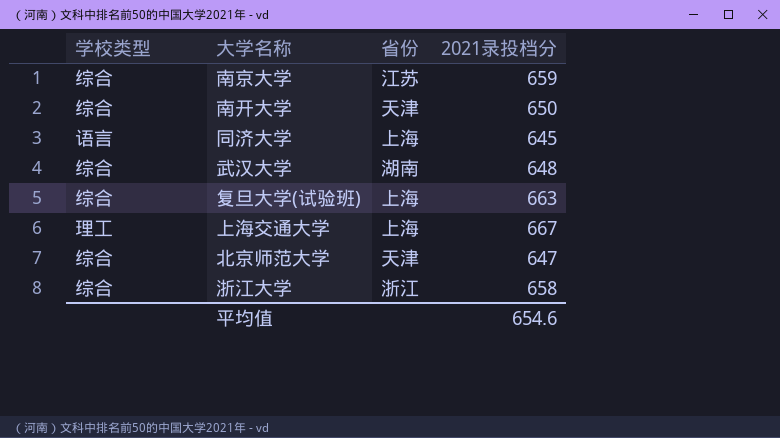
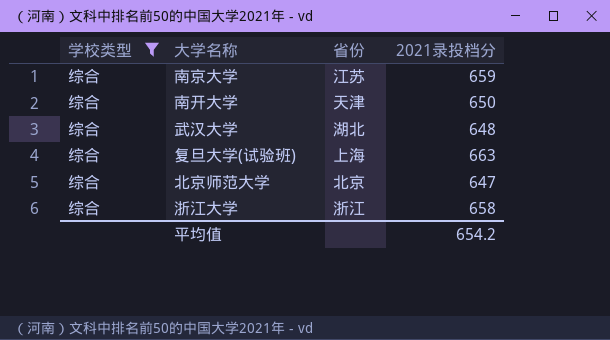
filter: none -> 学校类型 = 综合
武汉大学 | 省份: 湖南 -> 湖北
北京师范大学 | 省份: 天津 -> 北京
平均值 | 2021录投档分: 654.6 -> 654.2

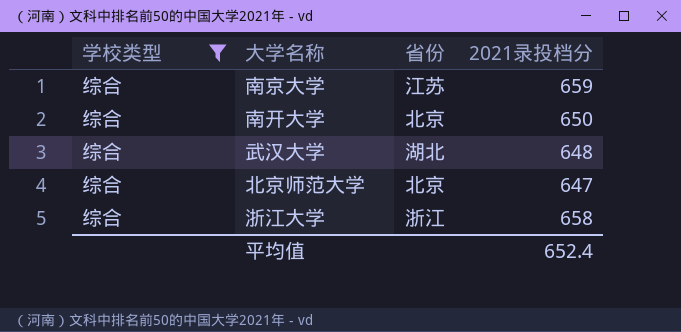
row 复旦大学(试验班): 综合 | 上海 | 663 -> none
南开大学 | 省份: 天津 -> 北京
平均值 | 2021录投档分: 654.2 -> 652.4

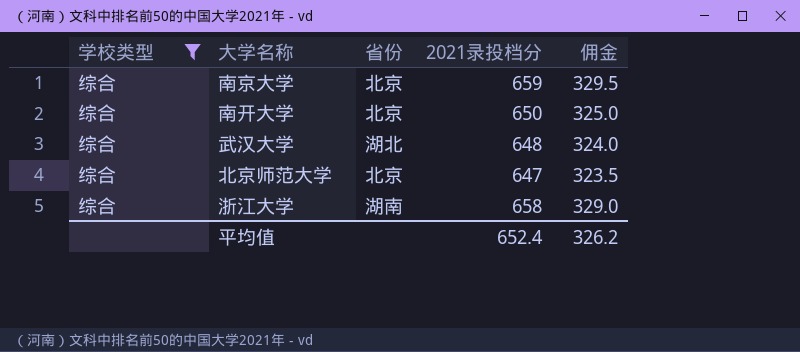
column 佣金 | formula: none -> [2021录投档分] * 0.5
南京大学 | 省份: 江苏 -> 北京
浙江大学 | 省份: 浙江 -> 湖南

